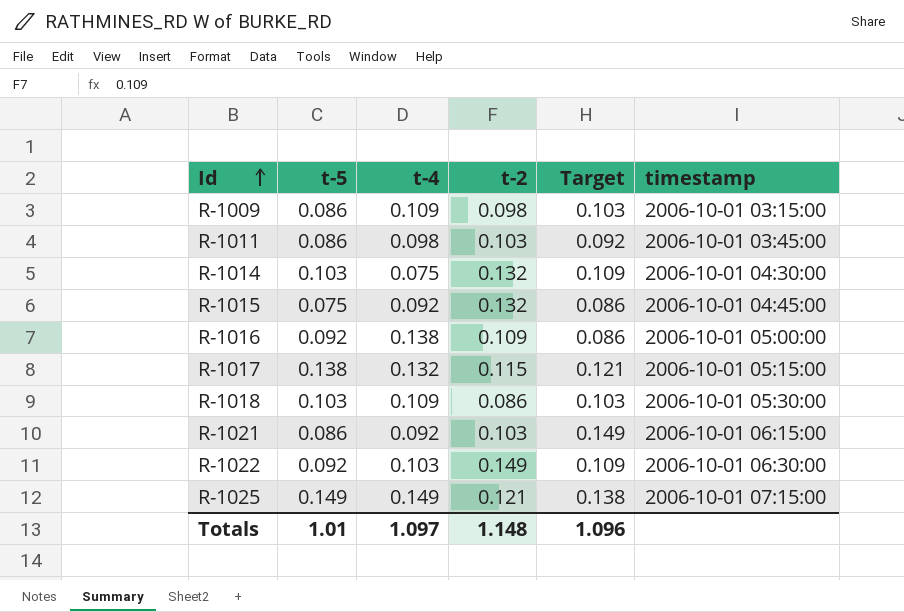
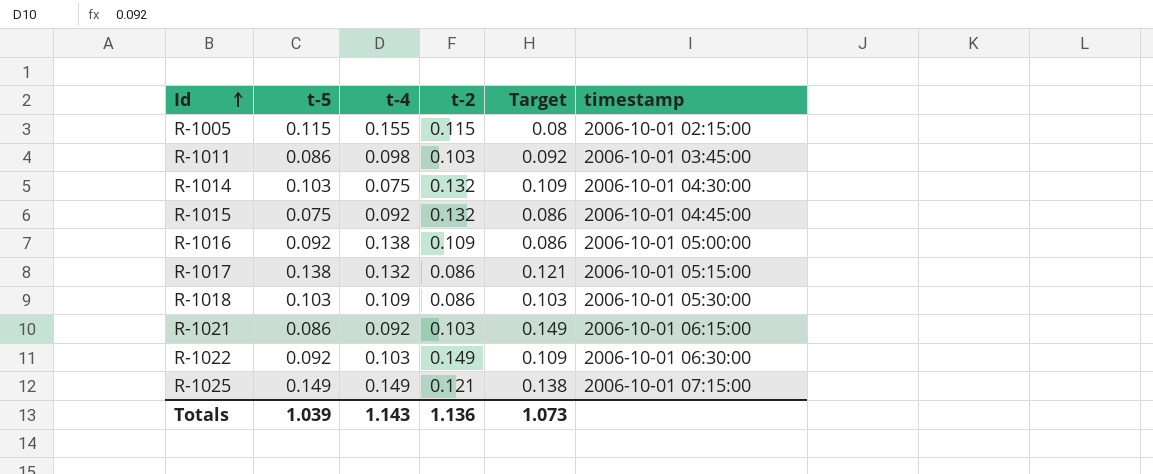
row R-1009: 0.086 | 0.109 | 0.098 | 0.103 | 2006-10-01 03:15:00 -> none
row R-1005: none -> 0.115 | 0.155 | 0.115 | 0.08 | 2006-10-01 02:15:00
R-1017 | t-2: 0.115 -> 0.086
Totals | t-5: 1.01 -> 1.039
Totals | t-4: 1.097 -> 1.143
Totals | t-2: 1.148 -> 1.136
Totals | Target: 1.096 -> 1.073

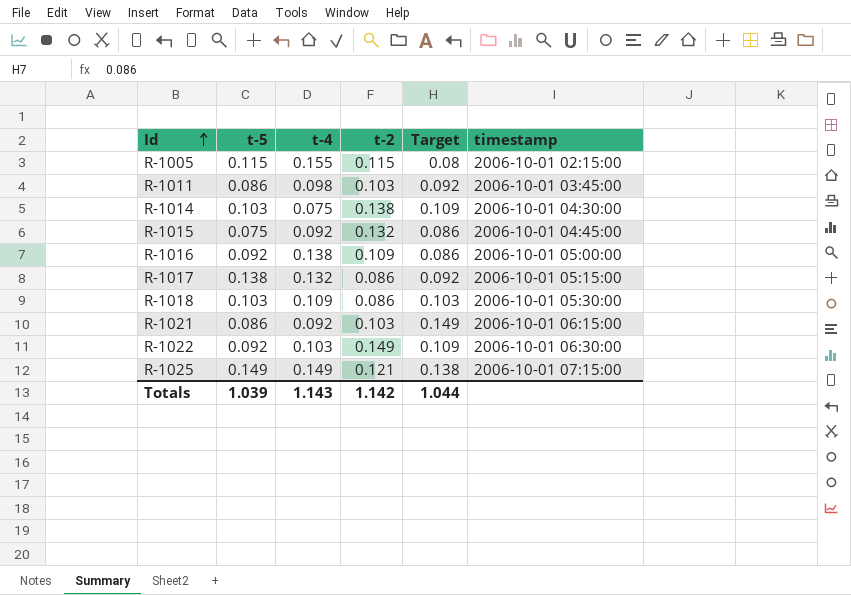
R-1014 | t-2: 0.132 -> 0.138
R-1017 | Target: 0.121 -> 0.092
Totals | t-2: 1.136 -> 1.142
Totals | Target: 1.073 -> 1.044

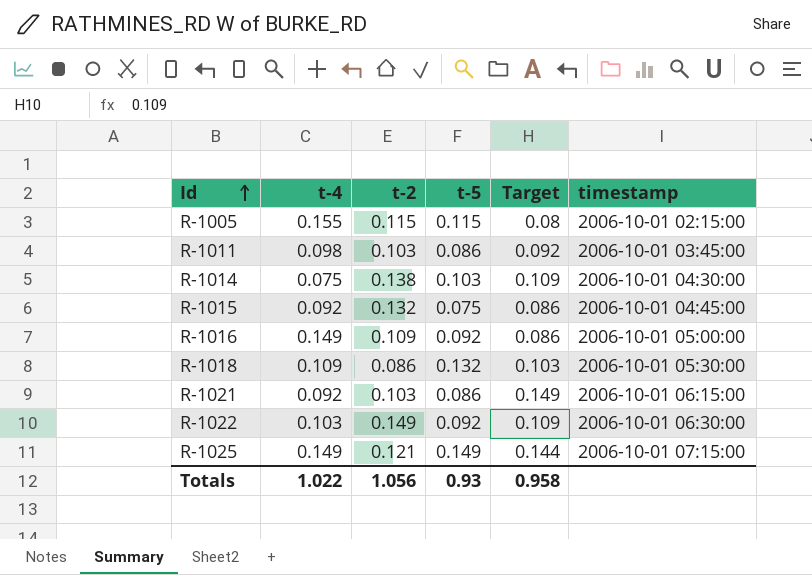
column t-5 | position: 2 -> 4
row R-1017: 0.138 | 0.132 | 0.086 | 0.092 | 2006-10-01 05:15:00 -> none
R-1016 | t-4: 0.138 -> 0.149
R-1018 | t-5: 0.103 -> 0.132
R-1025 | Target: 0.138 -> 0.144
Totals | t-4: 1.143 -> 1.022
Totals | t-2: 1.142 -> 1.056
Totals | t-5: 1.039 -> 0.93
Totals | Target: 1.044 -> 0.958

